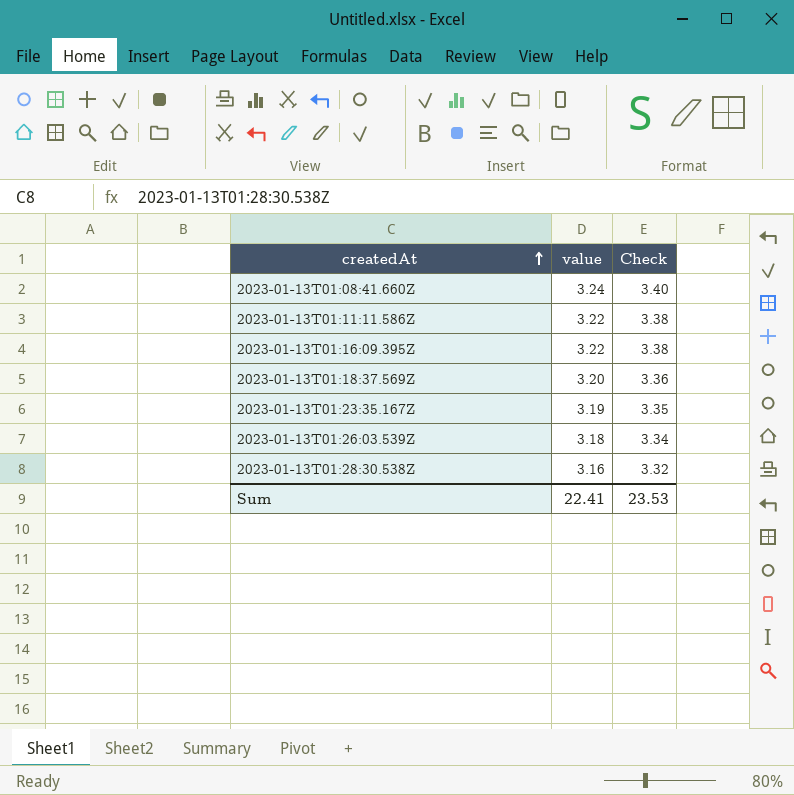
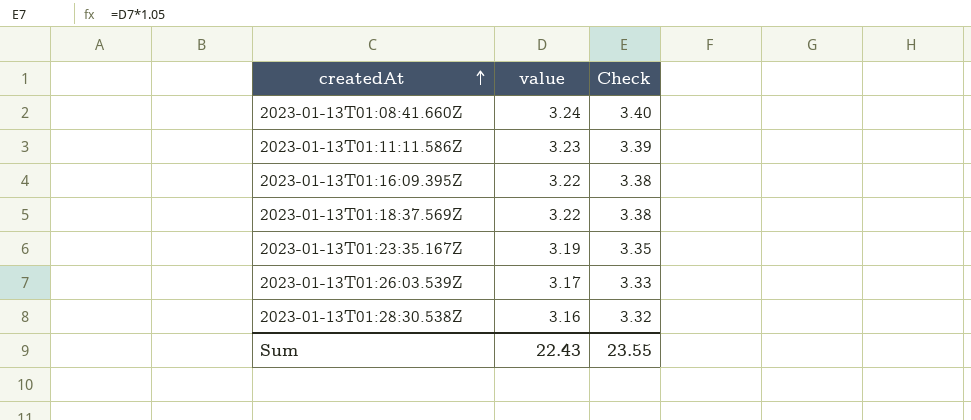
2023-01-13T01:11:11.586Z | value: 3.22 -> 3.23
2023-01-13T01:11:11.586Z | Check: 3.38 -> 3.39
2023-01-13T01:18:37.569Z | value: 3.20 -> 3.22
2023-01-13T01:18:37.569Z | Check: 3.36 -> 3.38
2023-01-13T01:26:03.539Z | value: 3.18 -> 3.17
2023-01-13T01:26:03.539Z | Check: 3.34 -> 3.33
Sum | value: 22.41 -> 22.43
Sum | Check: 23.53 -> 23.55

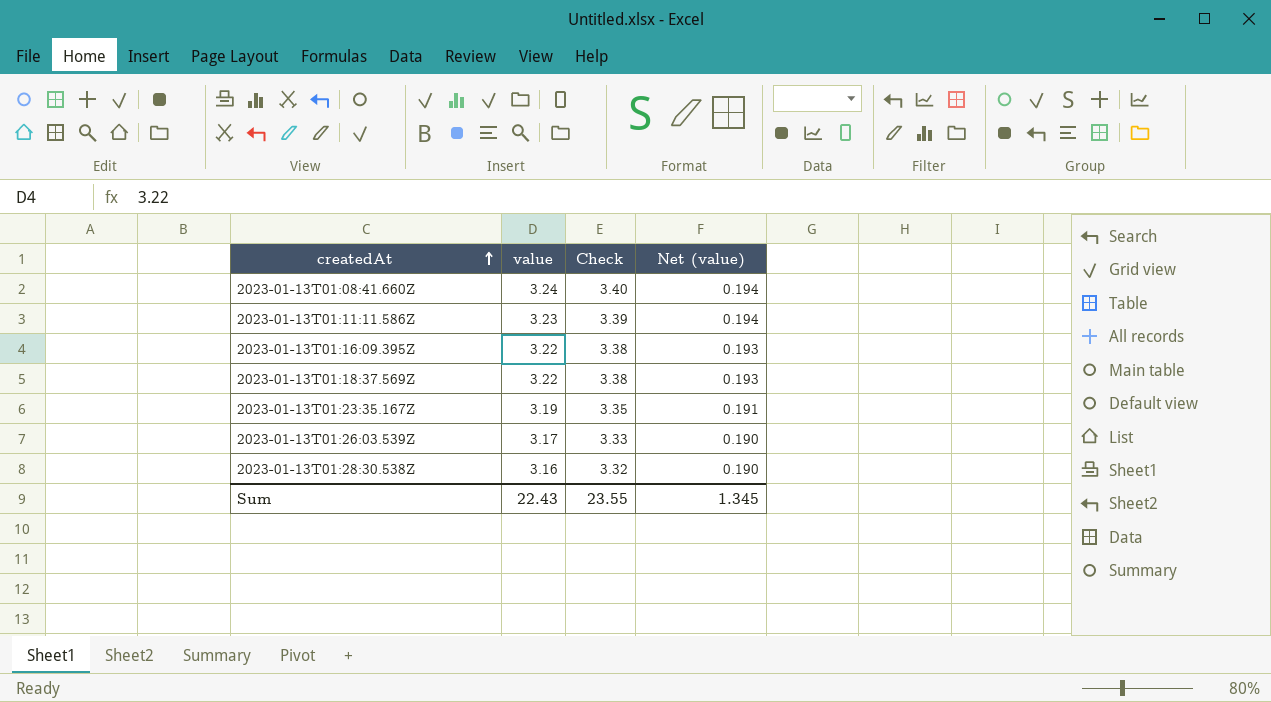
column Net (value) | formula: none -> [value] * 0.06

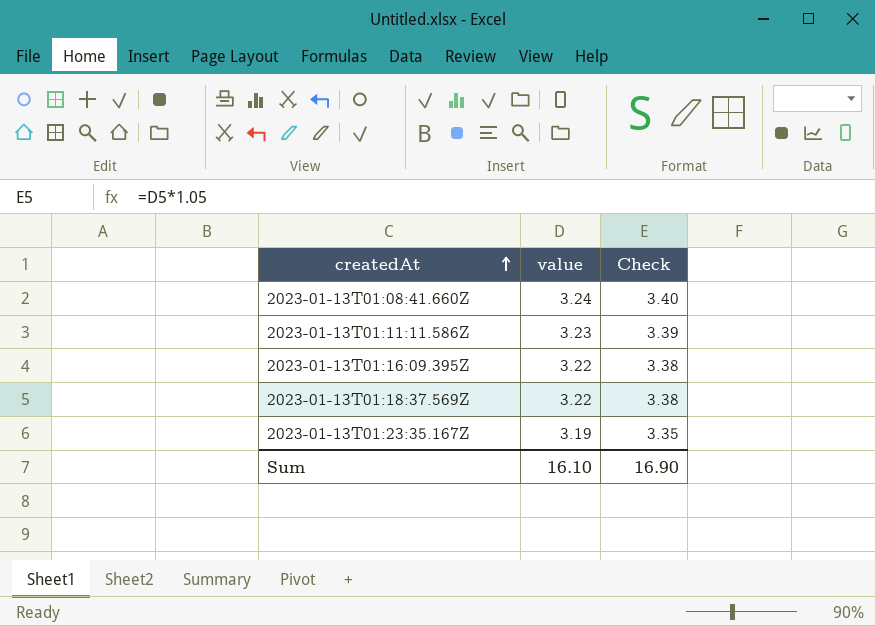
column Net (value) | formula: [value] * 0.06 -> none
row 2023-01-13T01:26:03.539Z: 3.17 | 3.33 | 0.190 -> none
row 2023-01-13T01:28:30.538Z: 3.16 | 3.32 | 0.190 -> none
Sum | value: 22.43 -> 16.10
Sum | Check: 23.55 -> 16.90

